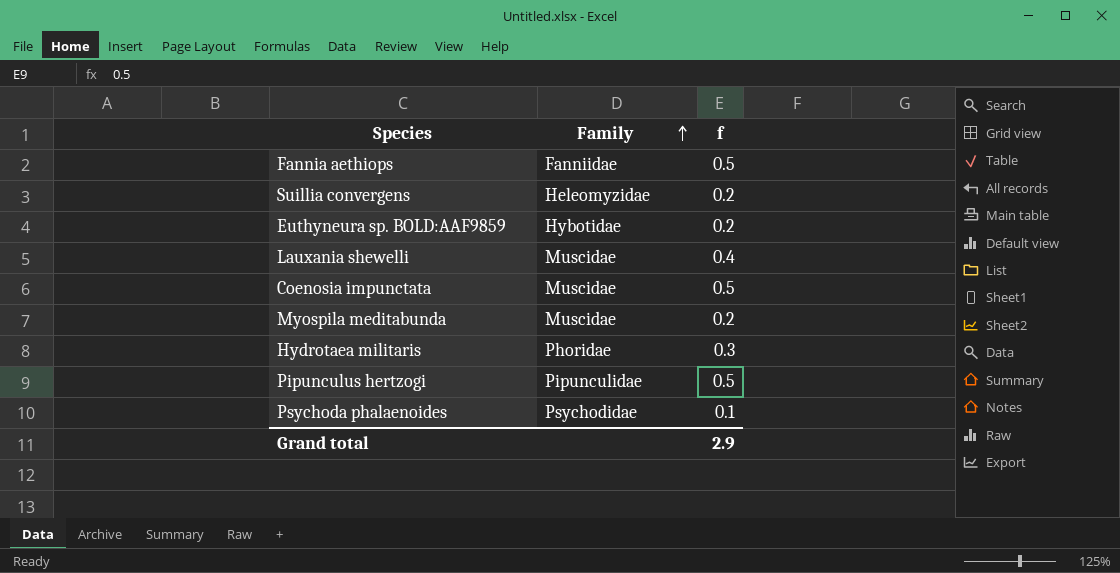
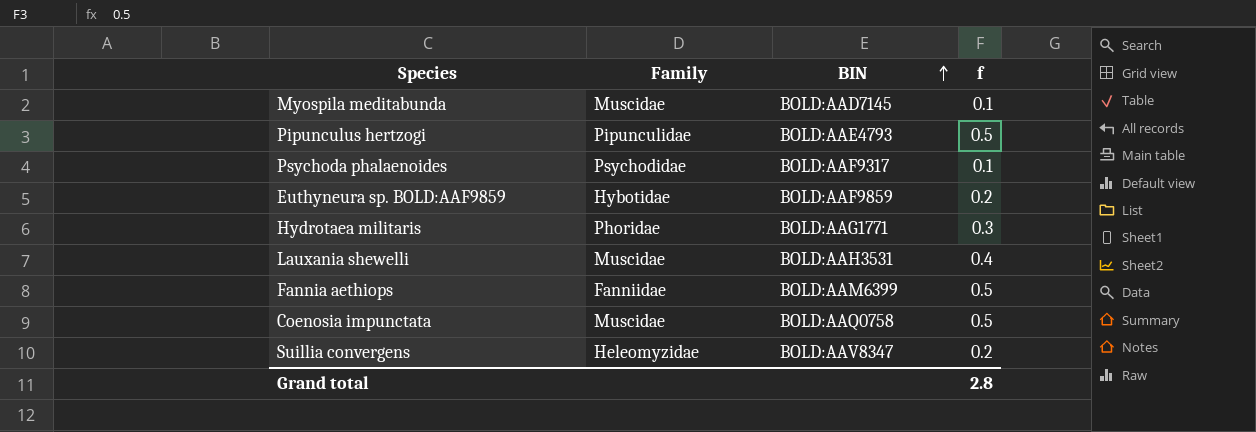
row order: Family ascending -> BIN ascending
column BIN | position: none -> 3
Myospila meditabunda | f: 0.2 -> 0.1
Grand total | f: 2.9 -> 2.8

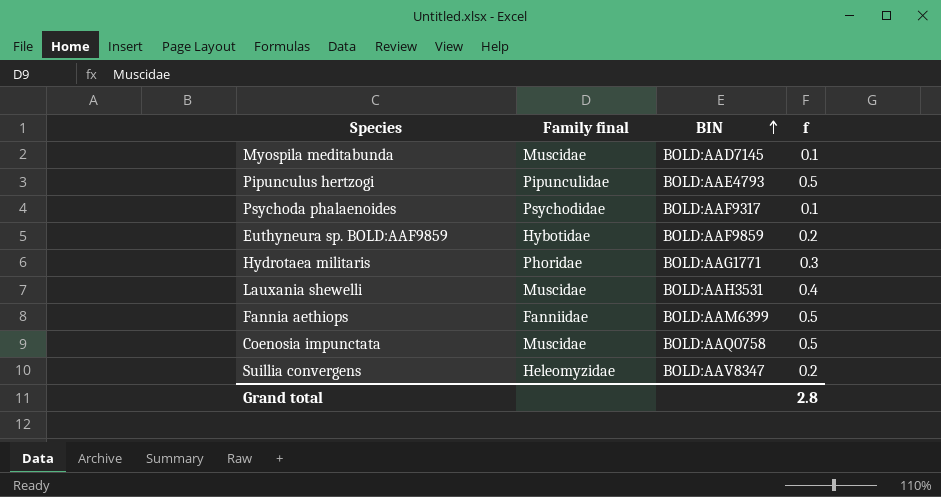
column name: Family -> Family final

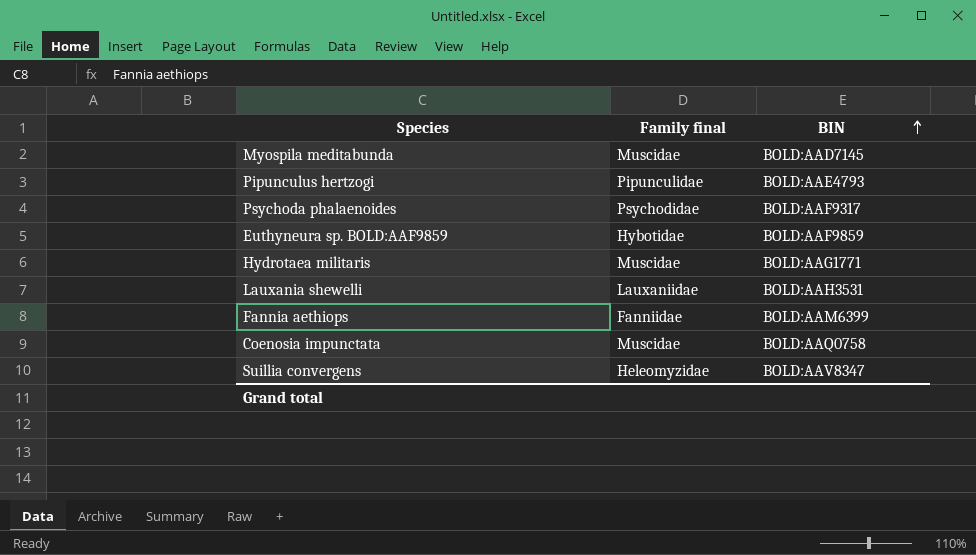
column f | position: 4 -> none
Hydrotaea militaris | Family final: Phoridae -> Muscidae
Lauxania shewelli | Family final: Muscidae -> Lauxaniidae

